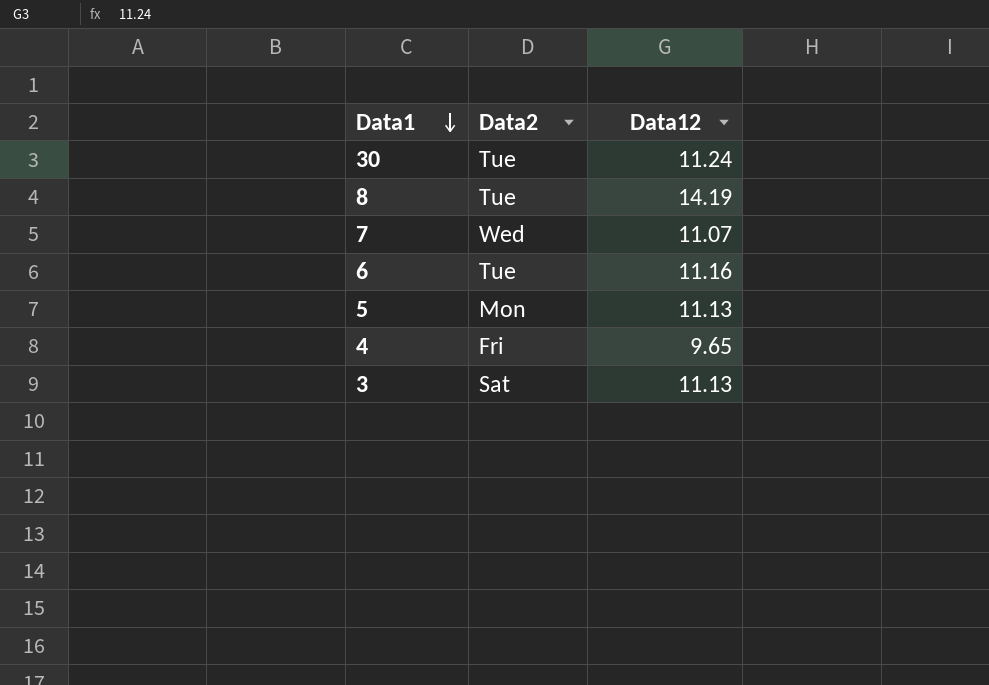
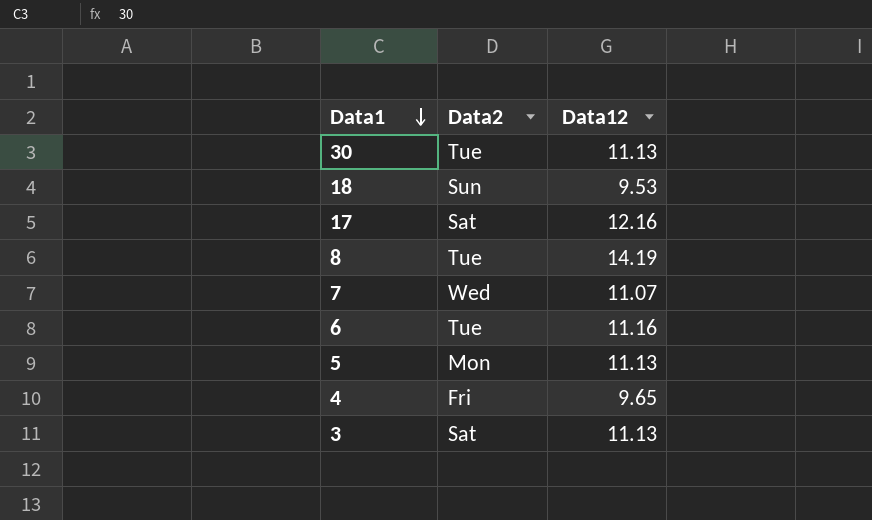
30 | Data12: 11.24 -> 11.13
row 18: none -> Sun | 9.53
row 17: none -> Sat | 12.16

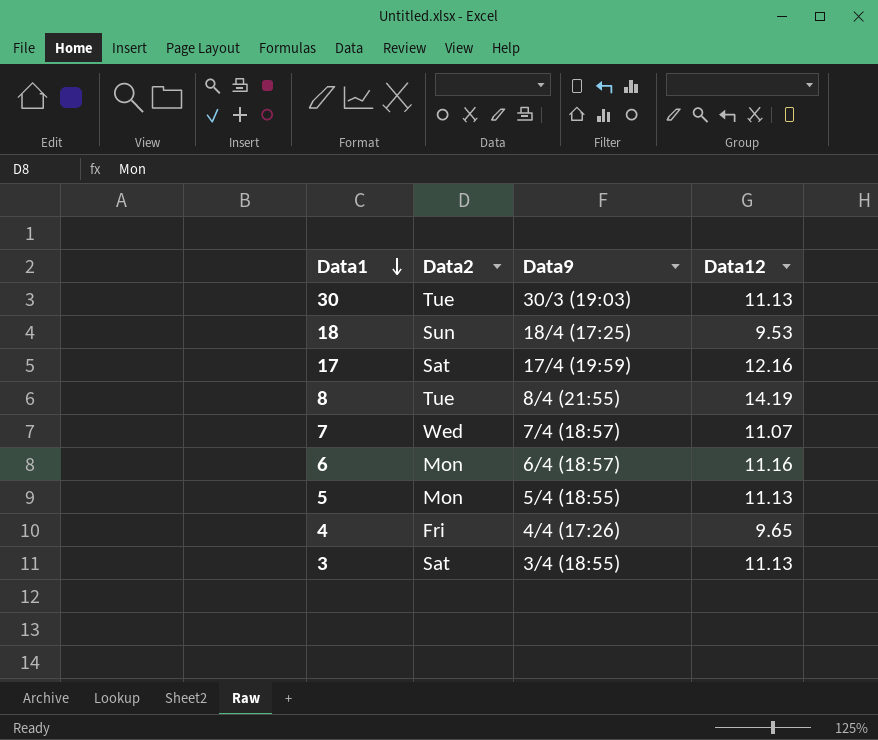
column Data9 | position: none -> 3
6 | Data2: Tue -> Mon

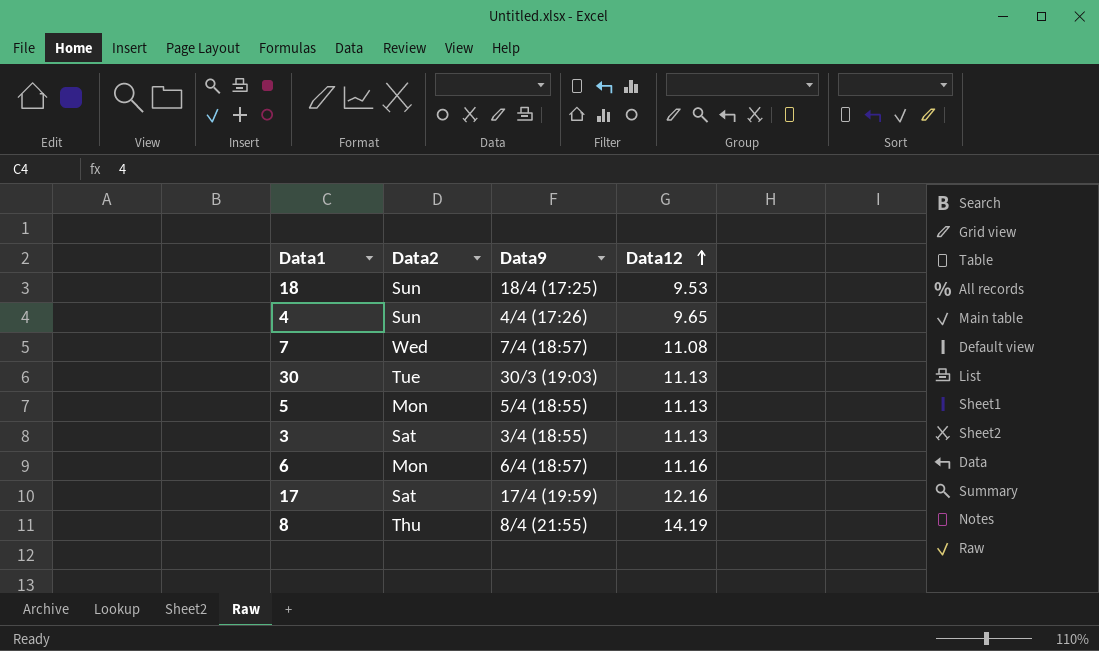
row order: Data1 descending -> Data12 ascending
4 | Data2: Fri -> Sun
7 | Data12: 11.07 -> 11.08
8 | Data2: Tue -> Thu

